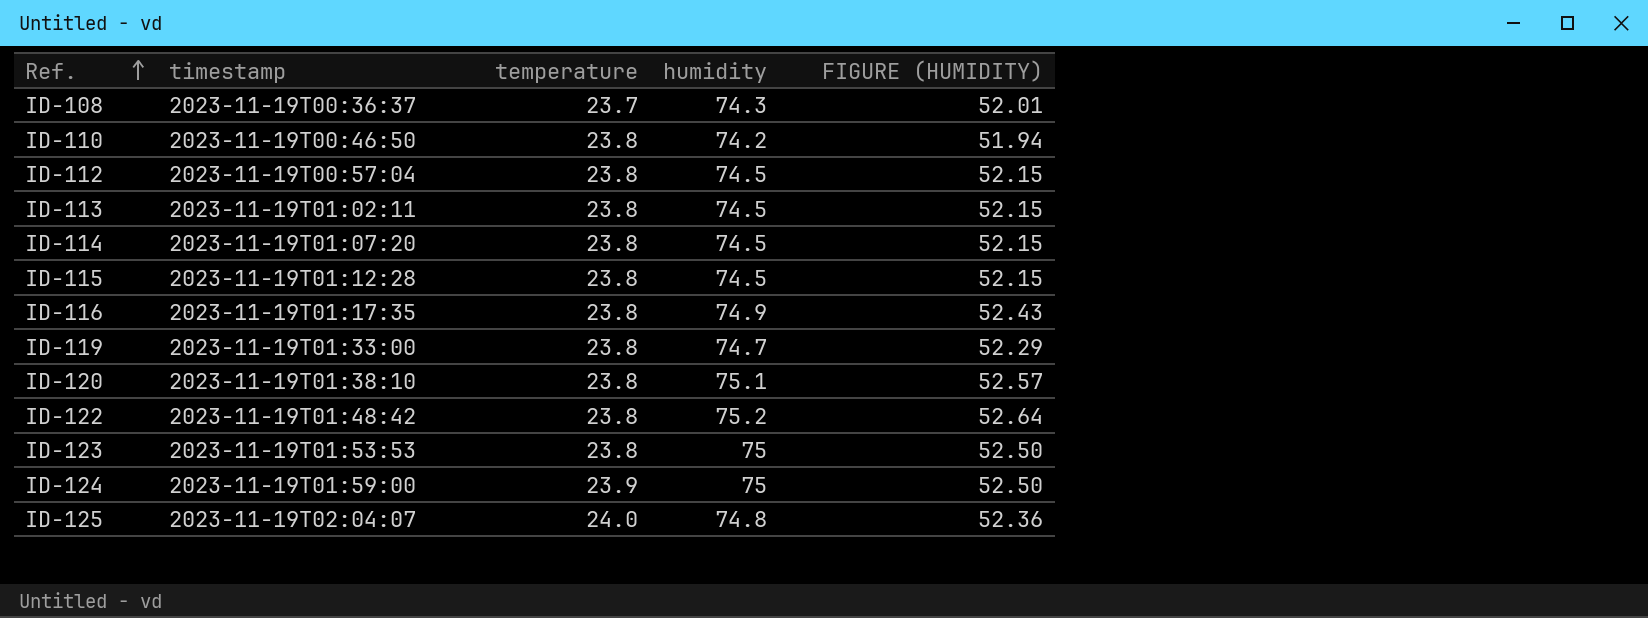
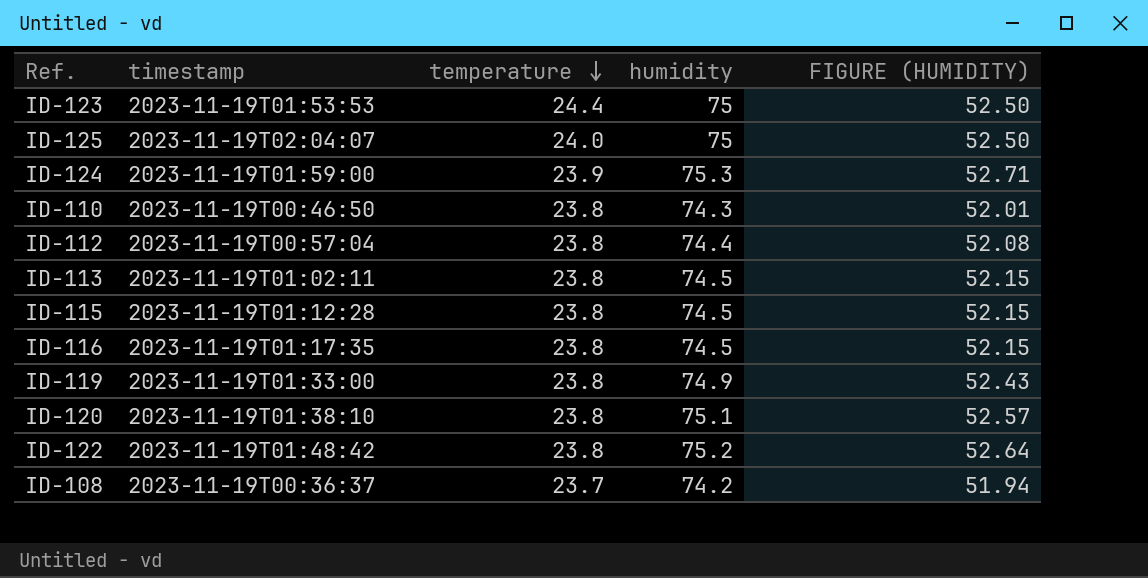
row order: Ref. ascending -> temperature descending
row ID-114: 2023-11-19T01:07:20 | 23.8 | 74.5 | 52.15 -> none
ID-123 | temperature: 23.8 -> 24.4
ID-125 | humidity: 74.8 -> 75
ID-125 | FIGURE (HUMIDITY): 52.36 -> 52.50
ID-124 | humidity: 75 -> 75.3
ID-124 | FIGURE (HUMIDITY): 52.50 -> 52.71
ID-110 | humidity: 74.2 -> 74.3
ID-110 | FIGURE (HUMIDITY): 51.94 -> 52.01
ID-112 | humidity: 74.5 -> 74.4
ID-112 | FIGURE (HUMIDITY): 52.15 -> 52.08
ID-116 | humidity: 74.9 -> 74.5
ID-116 | FIGURE (HUMIDITY): 52.43 -> 52.15
ID-119 | humidity: 74.7 -> 74.9
ID-119 | FIGURE (HUMIDITY): 52.29 -> 52.43
ID-108 | humidity: 74.3 -> 74.2
ID-108 | FIGURE (HUMIDITY): 52.01 -> 51.94

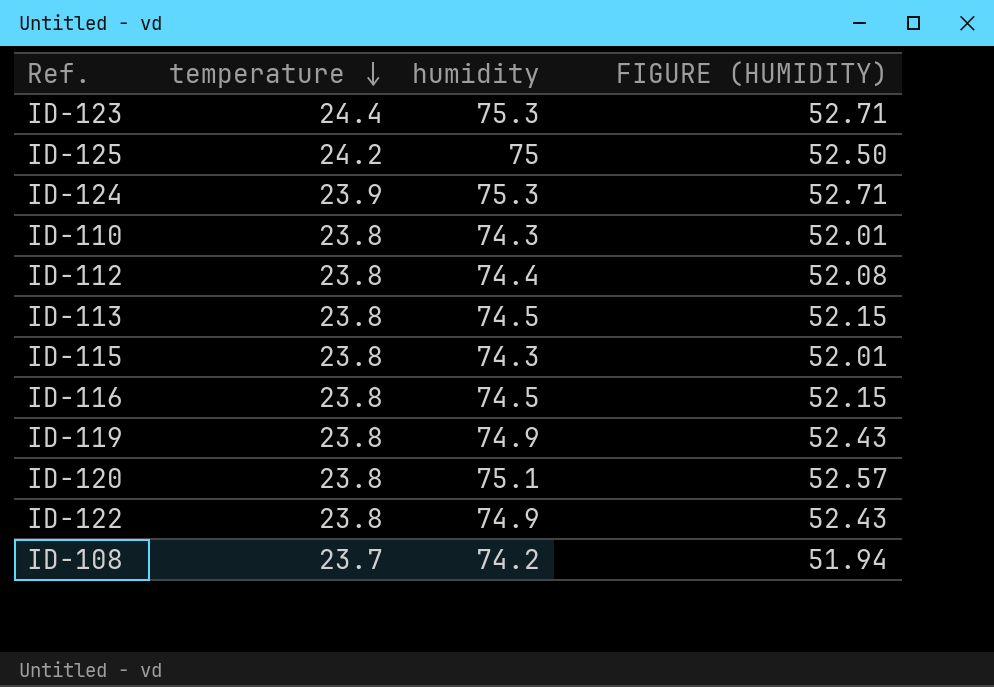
column timestamp | position: 2 -> none
ID-123 | humidity: 75 -> 75.3
ID-123 | FIGURE (HUMIDITY): 52.50 -> 52.71
ID-125 | temperature: 24.0 -> 24.2
ID-115 | humidity: 74.5 -> 74.3
ID-115 | FIGURE (HUMIDITY): 52.15 -> 52.01
ID-122 | humidity: 75.2 -> 74.9
ID-122 | FIGURE (HUMIDITY): 52.64 -> 52.43

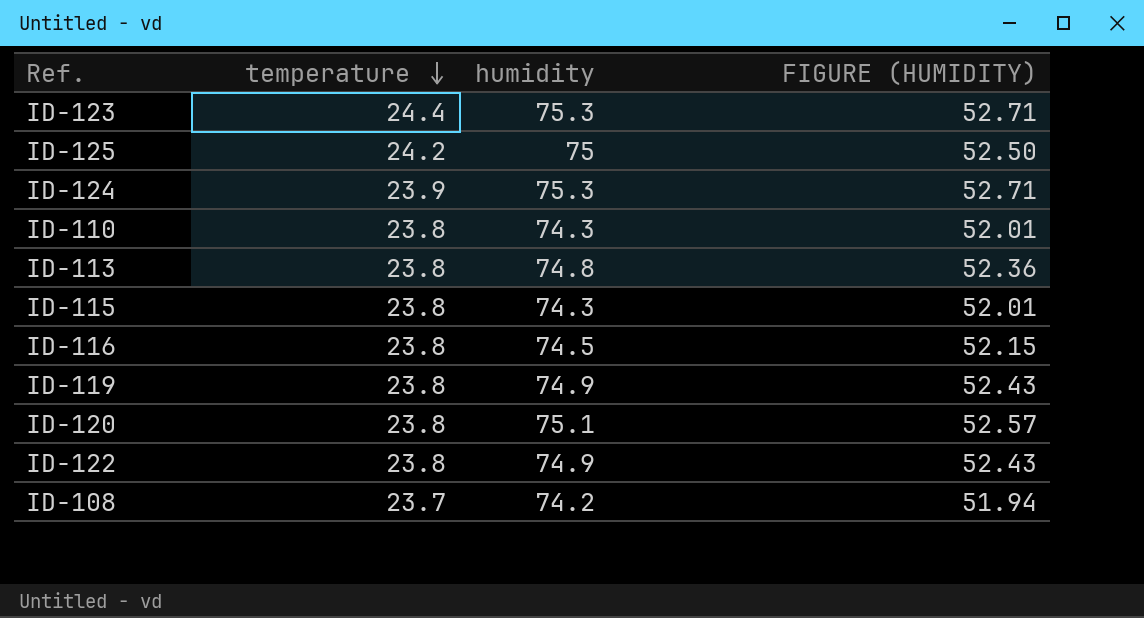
row ID-112: 23.8 | 74.4 | 52.08 -> none
ID-113 | humidity: 74.5 -> 74.8
ID-113 | FIGURE (HUMIDITY): 52.15 -> 52.36

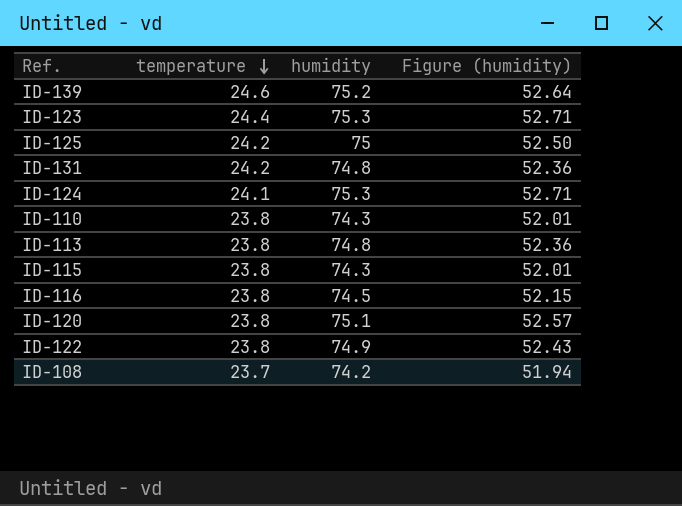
column name: FIGURE (HUMIDITY) -> Figure (humidity)
row ID-119: 23.8 | 74.9 | 52.43 -> none
row ID-139: none -> 24.6 | 75.2 | 52.64
row ID-131: none -> 24.2 | 74.8 | 52.36
ID-124 | temperature: 23.9 -> 24.1

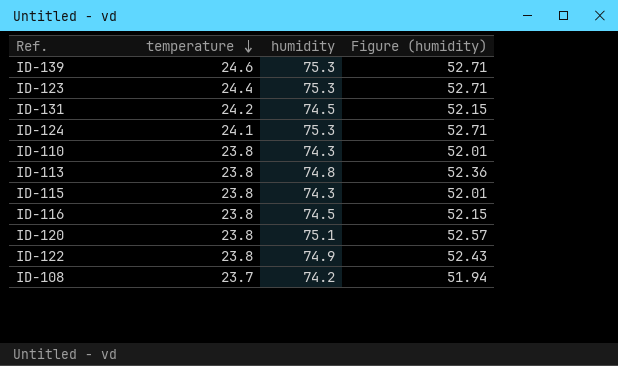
row ID-125: 24.2 | 75 | 52.50 -> none
ID-139 | humidity: 75.2 -> 75.3
ID-139 | Figure (humidity): 52.64 -> 52.71
ID-131 | humidity: 74.8 -> 74.5
ID-131 | Figure (humidity): 52.36 -> 52.15

